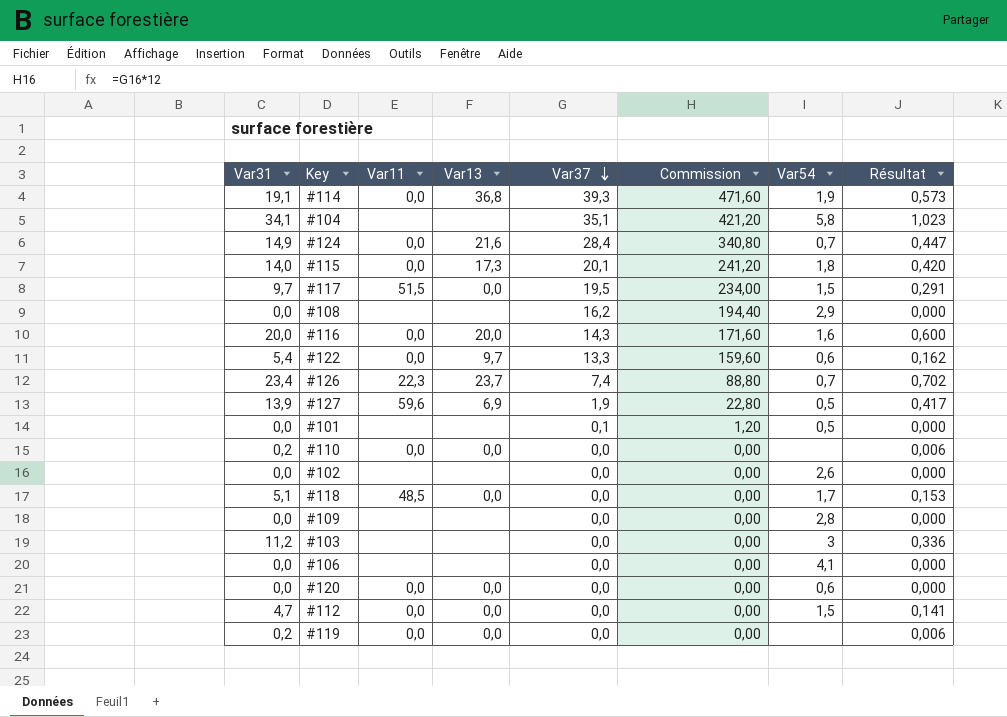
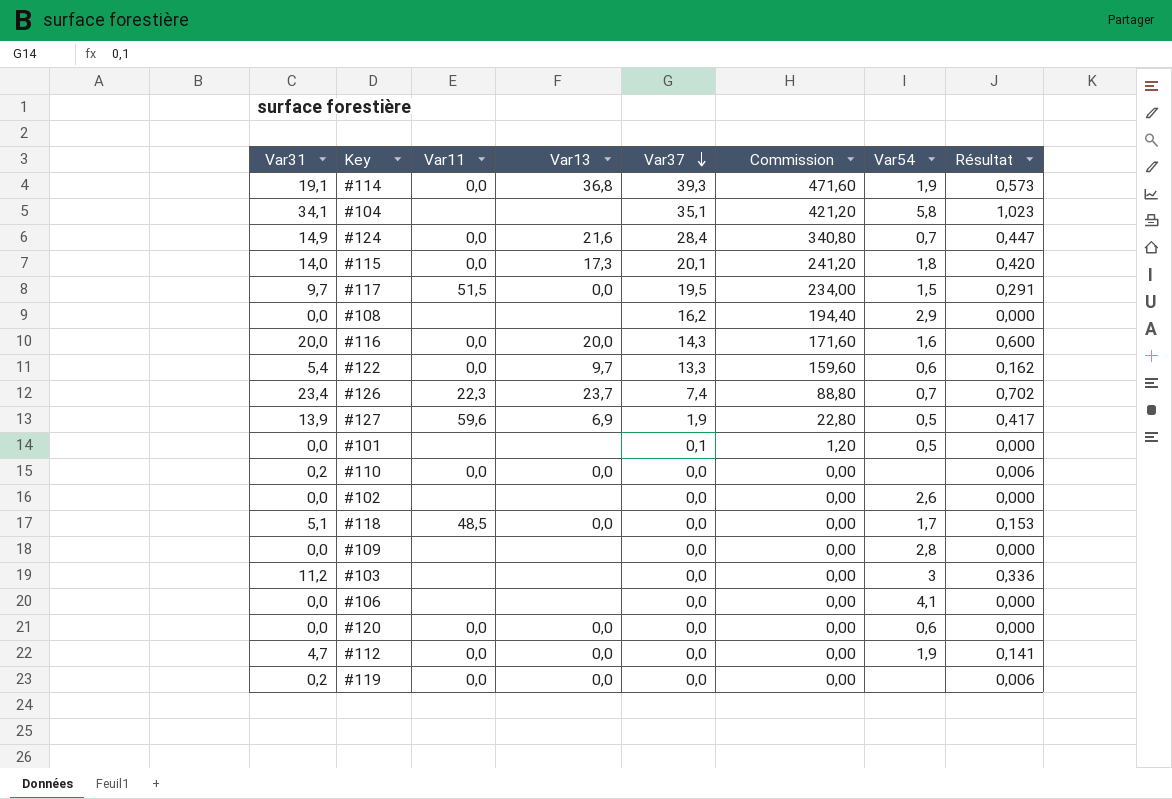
#112 | Var54: 1,5 -> 1,9

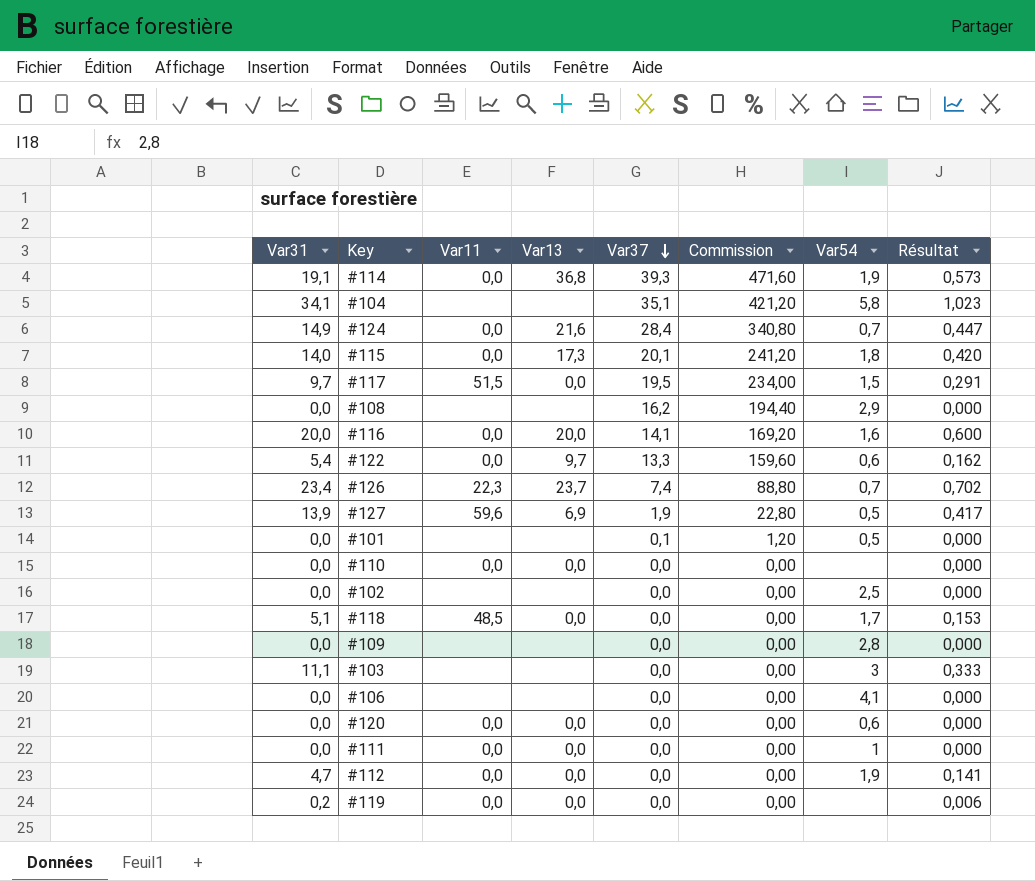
#116 | Var37: 14,3 -> 14,1
#116 | Commission: 171,60 -> 169,20
#110 | Var31: 0,2 -> 0,0
#110 | Résultat: 0,006 -> 0,000
#102 | Var54: 2,6 -> 2,5
#103 | Var31: 11,2 -> 11,1
#103 | Résultat: 0,336 -> 0,333
row #111: none -> 0,0 | 0,0 | 0,0 | 0,0 | 0,00 | 1 | 0,000

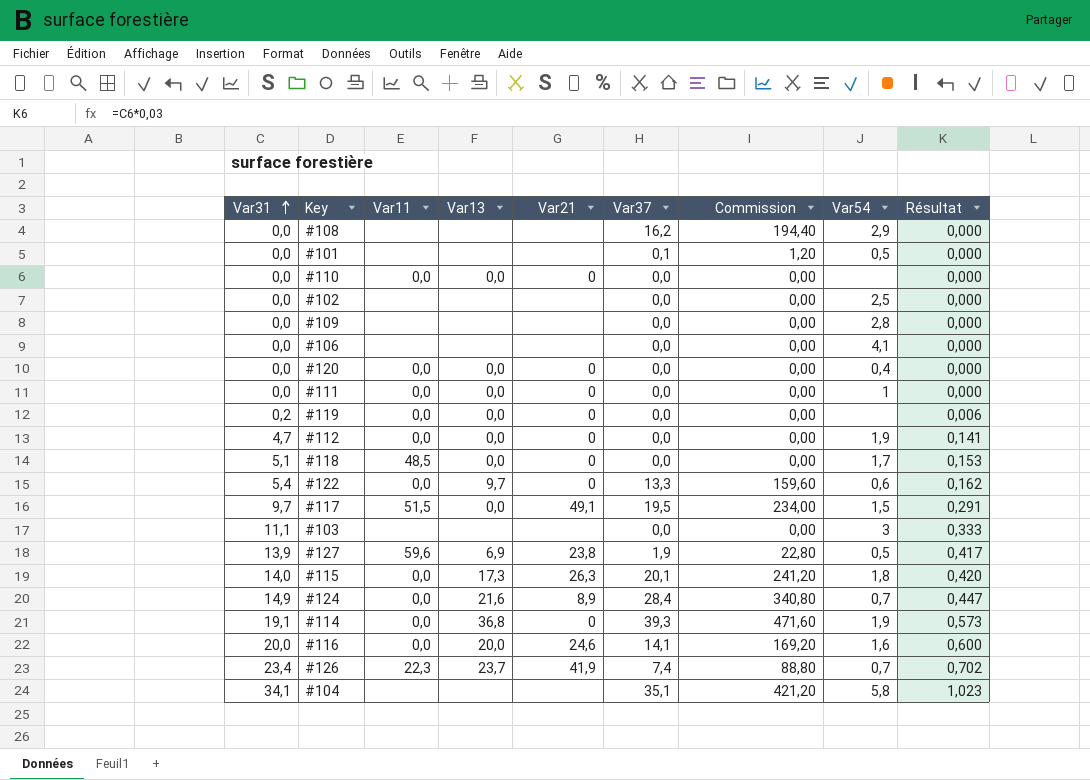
row order: Var37 descending -> Var31 ascending
column Var21 | position: none -> 5
#120 | Var54: 0,6 -> 0,4

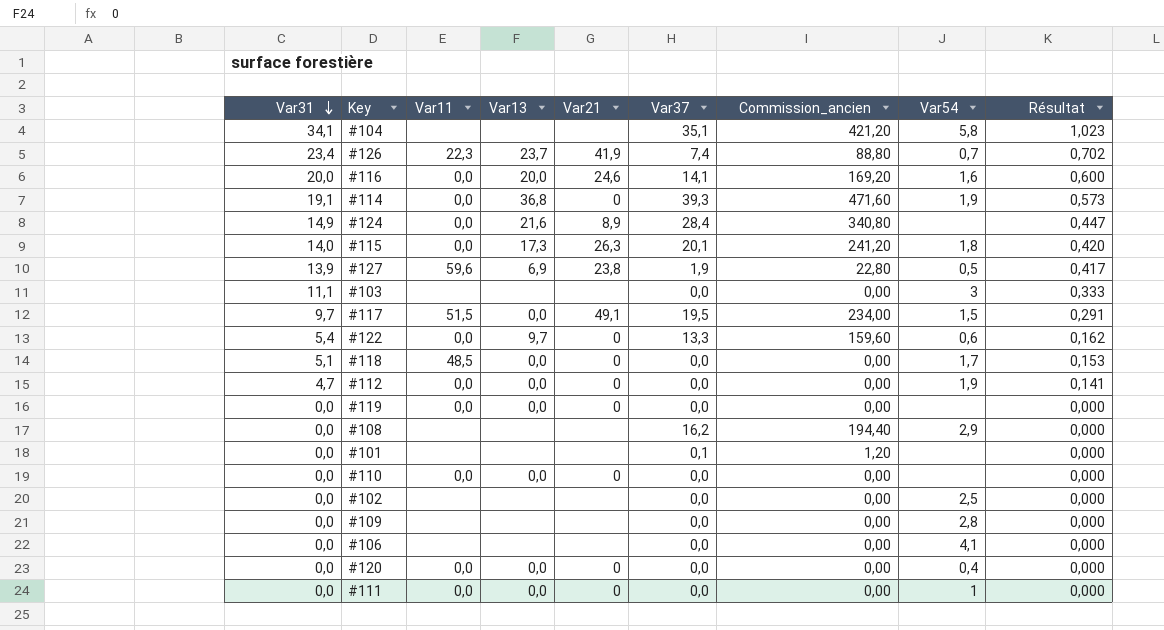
row order: Var31 ascending -> Var31 descending
column name: Commission -> Commission_ancien
#124 | Var54: 0,7 -> none
#119 | Var31: 0,2 -> 0,0
#119 | Résultat: 0,006 -> 0,000
#101 | Var54: 0,5 -> none

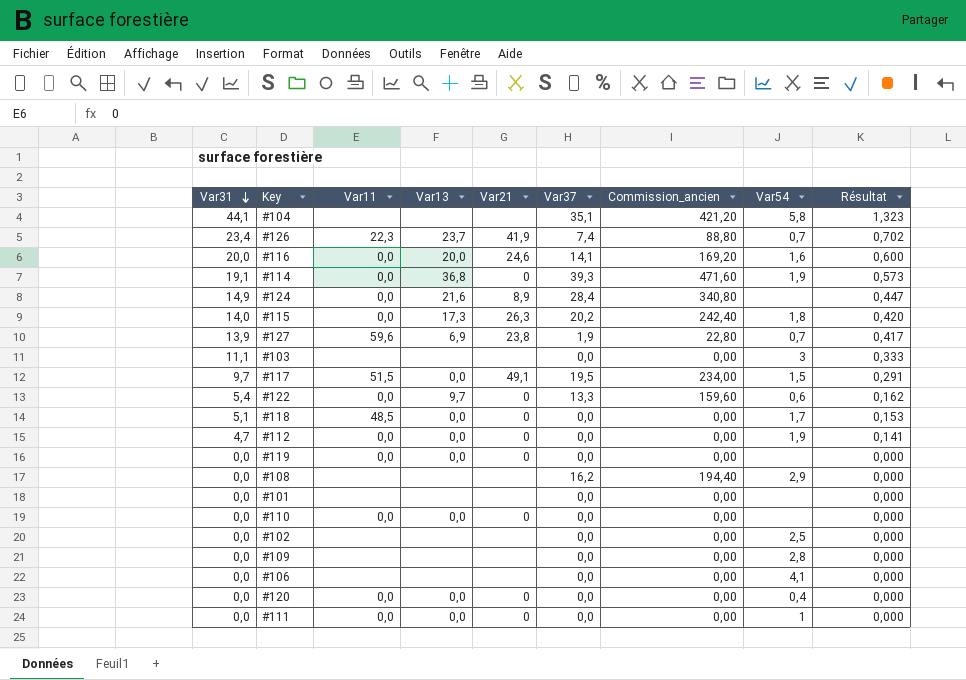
#104 | Var31: 34,1 -> 44,1
#104 | Résultat: 1,023 -> 1,323
#115 | Var37: 20,1 -> 20,2
#115 | Commission_ancien: 241,20 -> 242,40
#127 | Var54: 0,5 -> 0,7
#101 | Var37: 0,1 -> 0,0
#101 | Commission_ancien: 1,20 -> 0,00

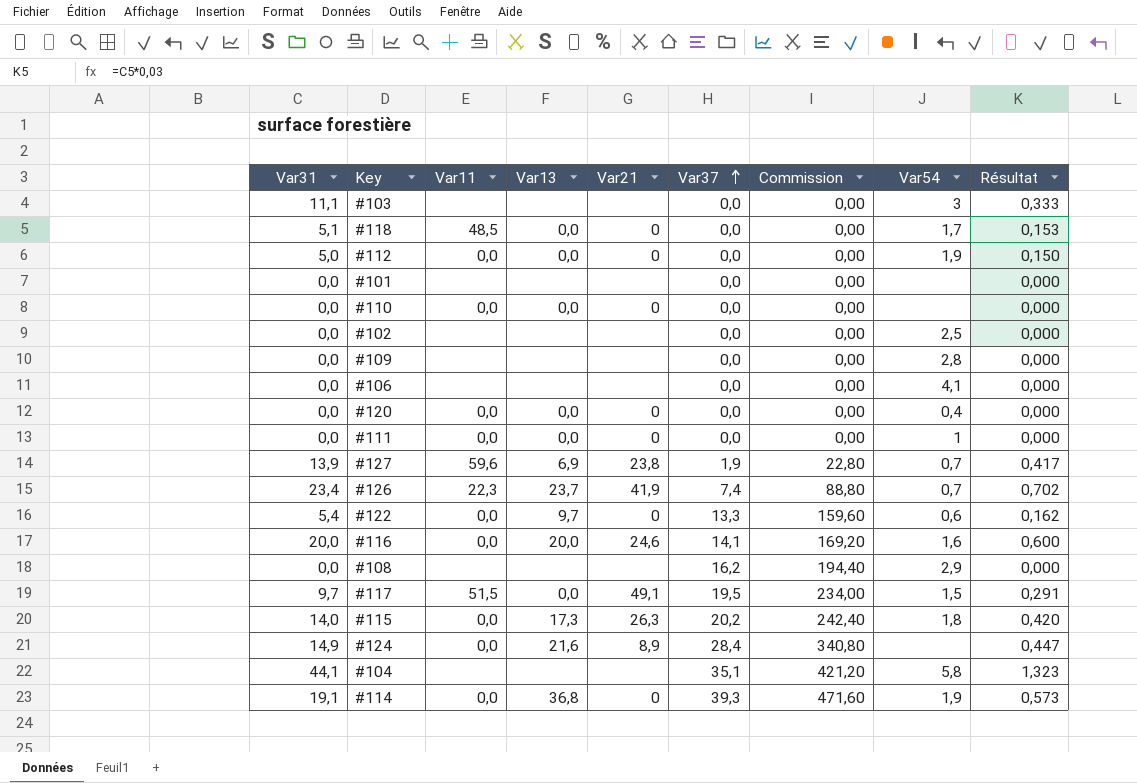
row order: Var31 descending -> Var37 ascending
column name: Commission_ancien -> Commission
row #119: 0,0 | 0,0 | 0,0 | 0 | 0,0 | 0,00 | none | 0,000 -> none
#112 | Var31: 4,7 -> 5,0
#112 | Résultat: 0,141 -> 0,150

